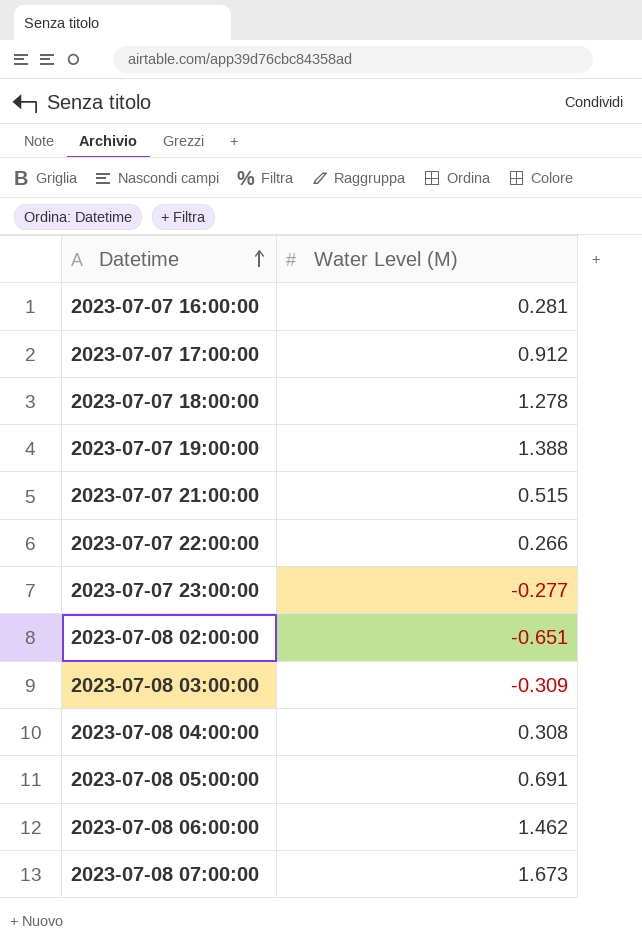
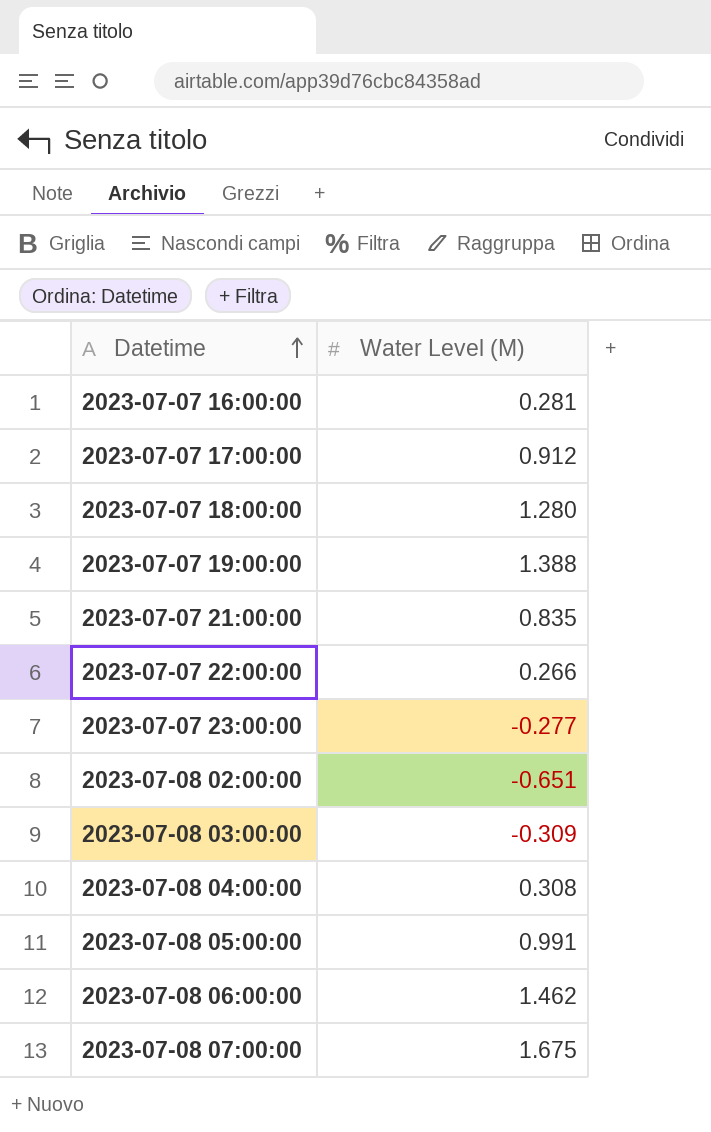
2023-07-07 18:00:00 | Water Level (M): 1.278 -> 1.280
2023-07-07 21:00:00 | Water Level (M): 0.515 -> 0.835
2023-07-08 05:00:00 | Water Level (M): 0.691 -> 0.991
2023-07-08 07:00:00 | Water Level (M): 1.673 -> 1.675

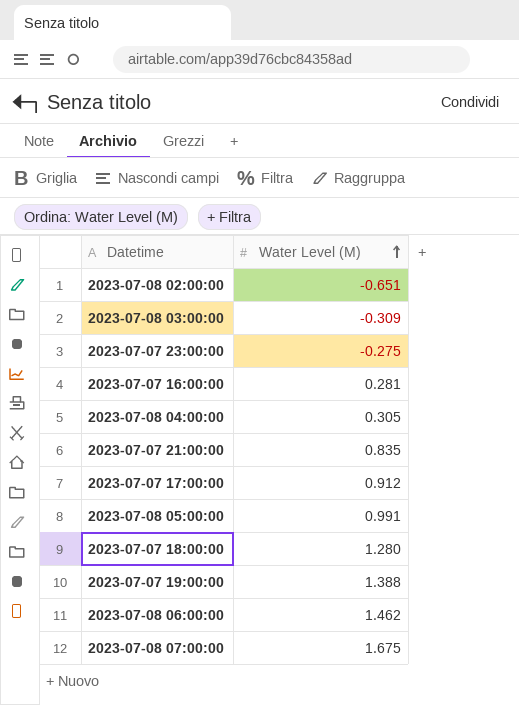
row order: Datetime ascending -> Water Level (M) ascending
row 2023-07-07 22:00:00: 0.266 -> none
2023-07-07 23:00:00 | Water Level (M): -0.277 -> -0.275
2023-07-08 04:00:00 | Water Level (M): 0.308 -> 0.305

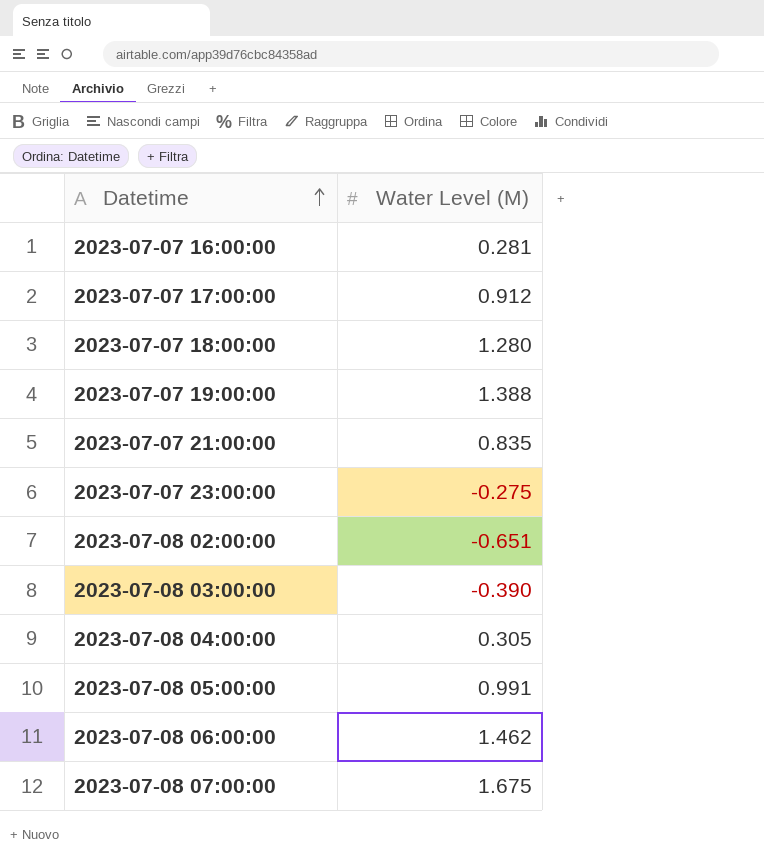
row order: Water Level (M) ascending -> Datetime ascending
2023-07-08 03:00:00 | Water Level (M): -0.309 -> -0.390

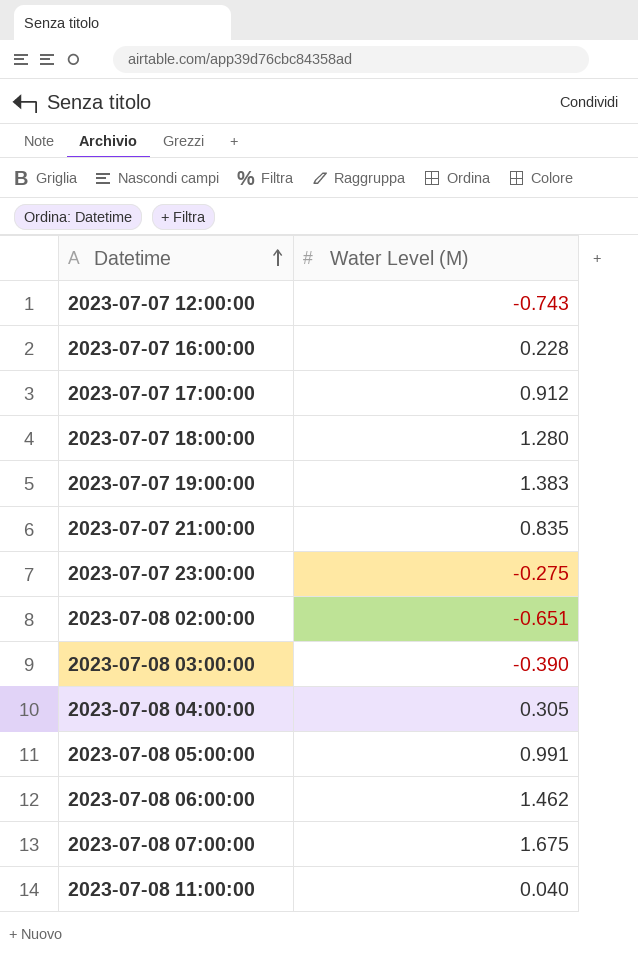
row 2023-07-07 12:00:00: none -> -0.743
2023-07-07 16:00:00 | Water Level (M): 0.281 -> 0.228
2023-07-07 19:00:00 | Water Level (M): 1.388 -> 1.383
row 2023-07-08 11:00:00: none -> 0.040

